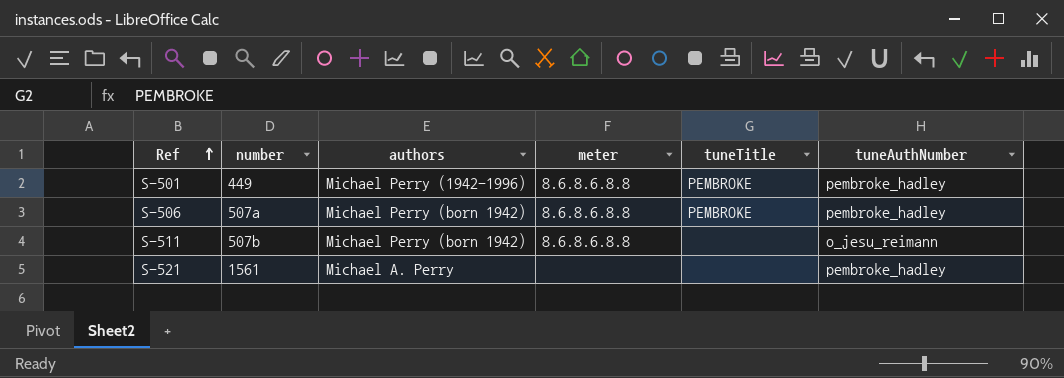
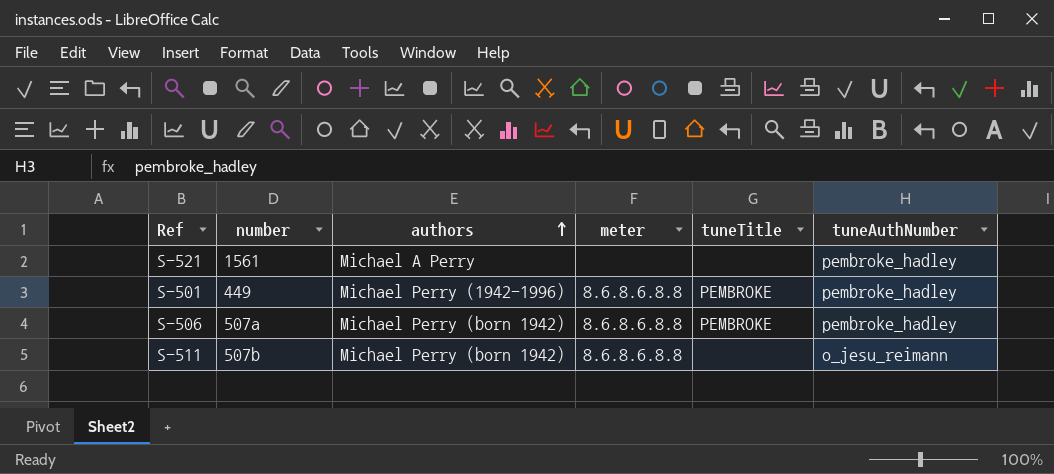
row order: Ref ascending -> authors ascending
S-521 | authors: Michael A. Perry -> Michael A Perry

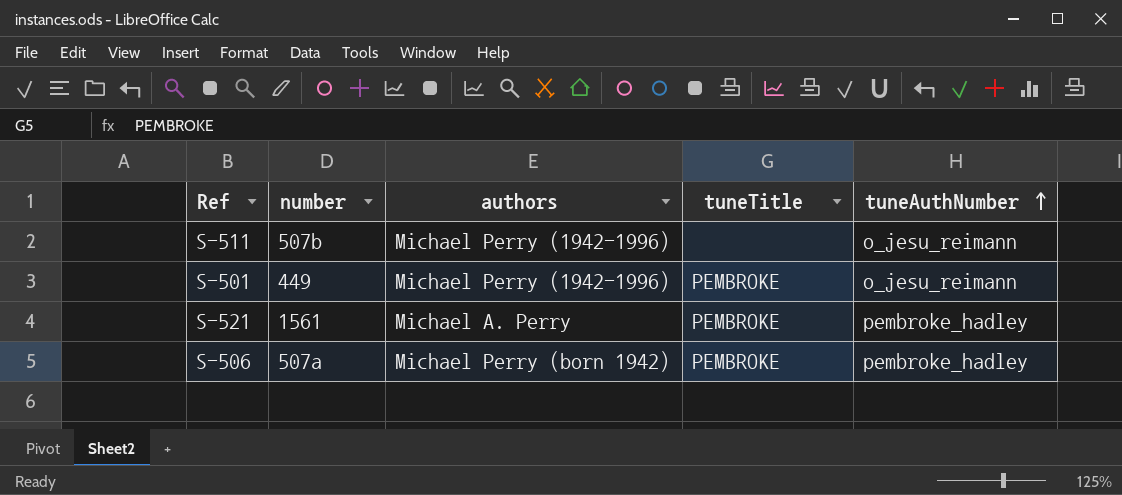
row order: authors ascending -> tuneAuthNumber ascending
column meter | position: 4 -> none
S-511 | authors: Michael Perry (born 1942) -> Michael Perry (1942-1996)
S-501 | tuneAuthNumber: pembroke_hadley -> o_jesu_reimann
S-521 | authors: Michael A Perry -> Michael A. Perry
S-521 | tuneTitle: none -> PEMBROKE

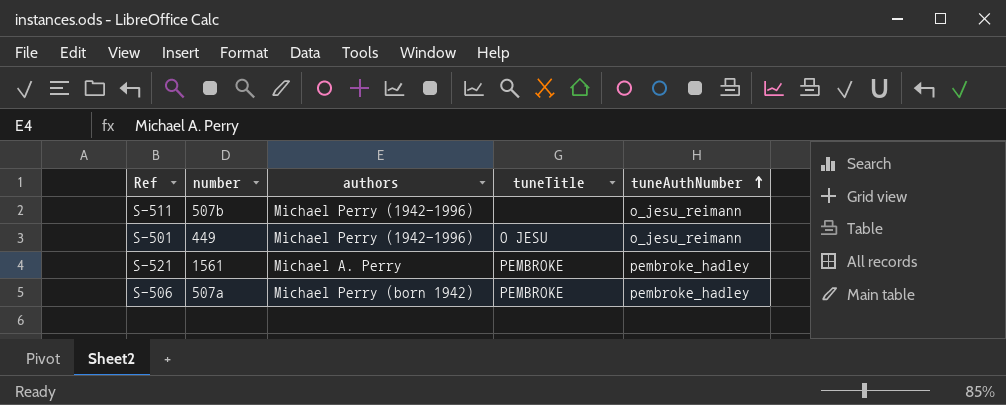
S-501 | tuneTitle: PEMBROKE -> O JESU

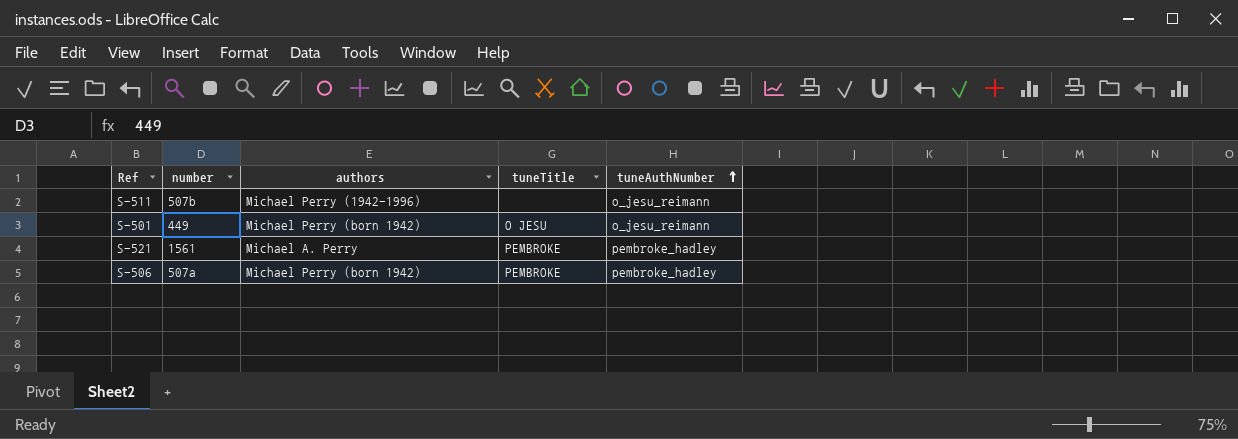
S-501 | authors: Michael Perry (1942-1996) -> Michael Perry (born 1942)

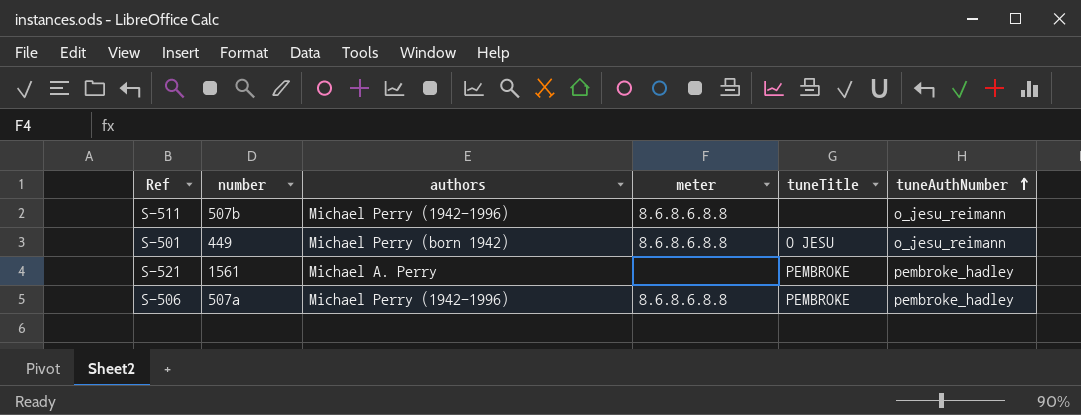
column meter | position: none -> 4
S-506 | authors: Michael Perry (born 1942) -> Michael Perry (1942-1996)

